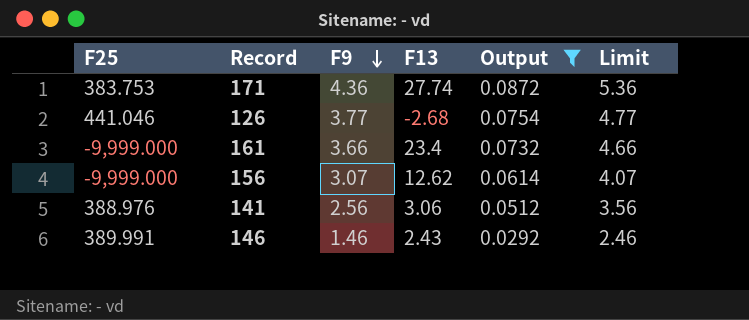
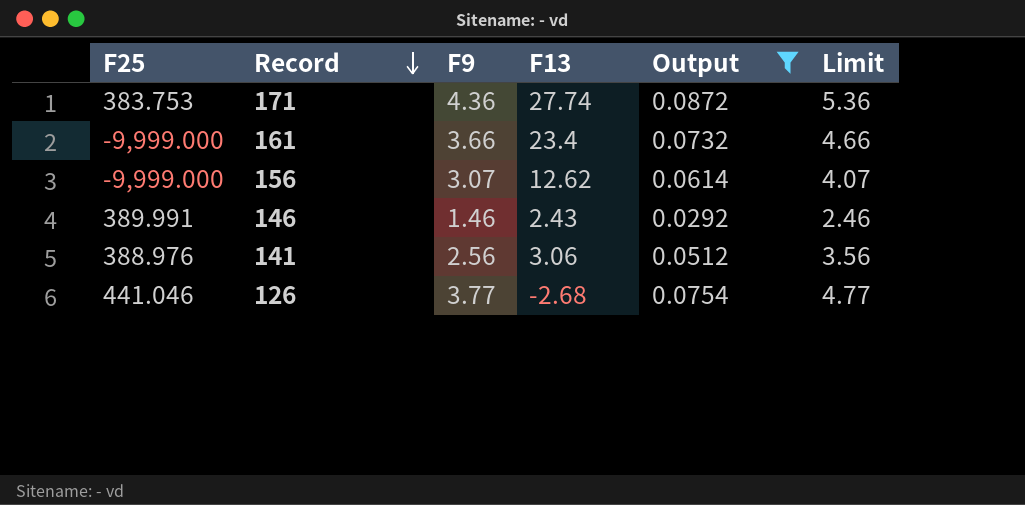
row order: F9 descending -> Record descending

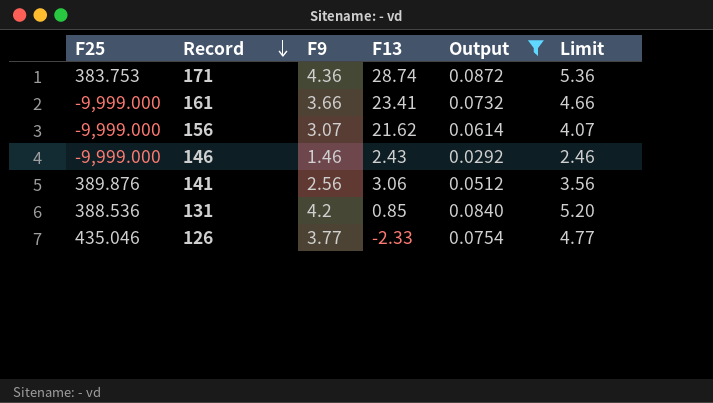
171 | F13: 27.74 -> 28.74
161 | F13: 23.4 -> 23.41
156 | F13: 12.62 -> 21.62
146 | F25: 389.991 -> -9,999.000
141 | F25: 388.976 -> 389.876
row 131: none -> 388.536 | 4.2 | 0.85 | 0.0840 | 5.20
126 | F25: 441.046 -> 435.046
126 | F13: -2.68 -> -2.33

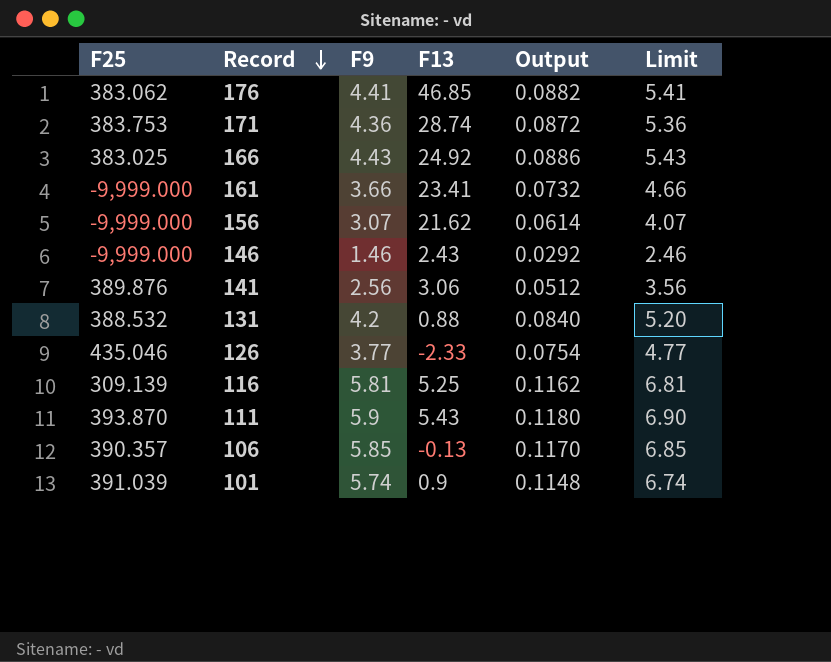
filter: Output <= 0.0872 -> none
131 | F25: 388.536 -> 388.532
131 | F13: 0.85 -> 0.88

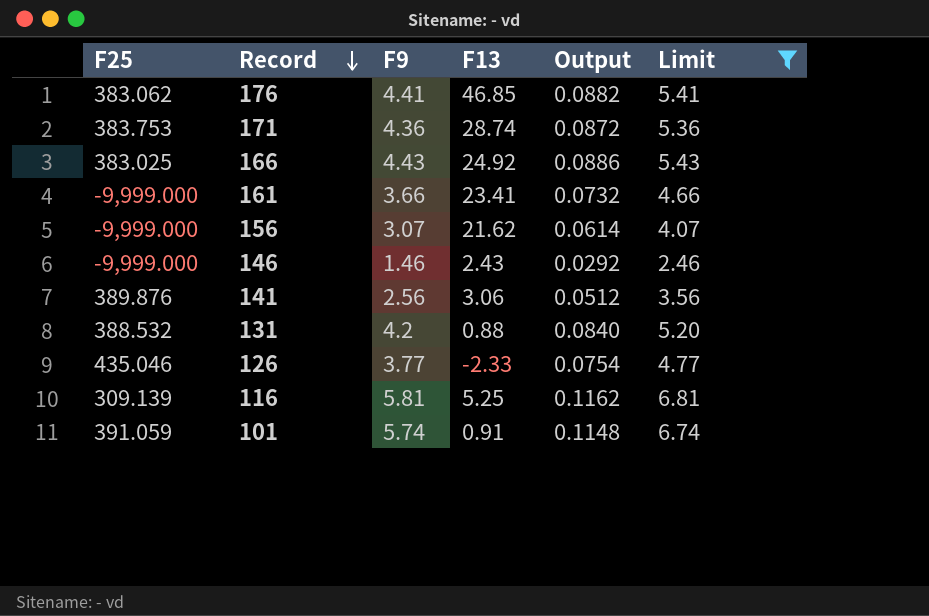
filter: none -> Limit <= 6.81
101 | F25: 391.039 -> 391.059
101 | F13: 0.9 -> 0.91

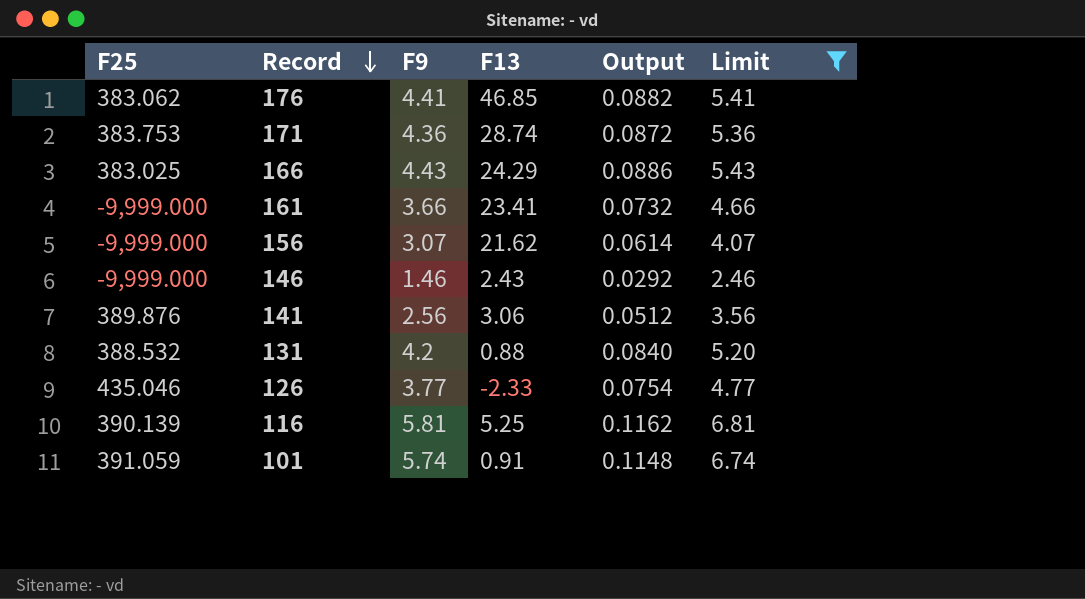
166 | F13: 24.92 -> 24.29
116 | F25: 309.139 -> 390.139

